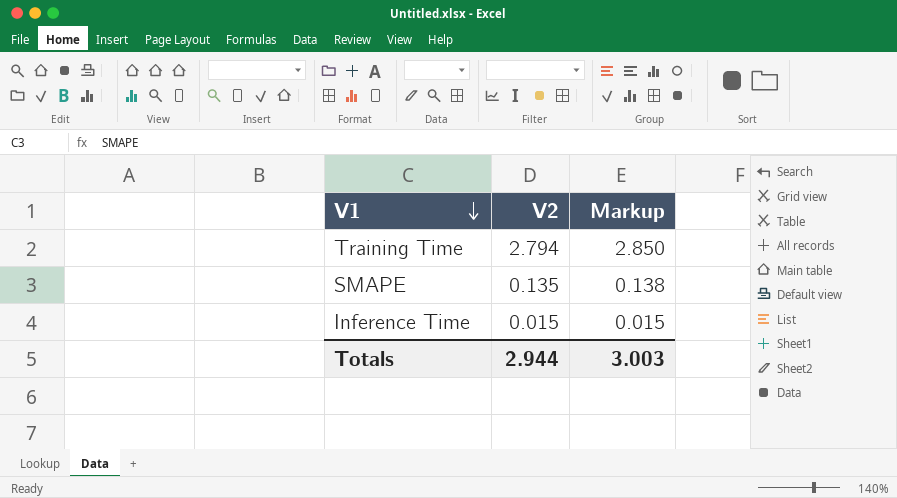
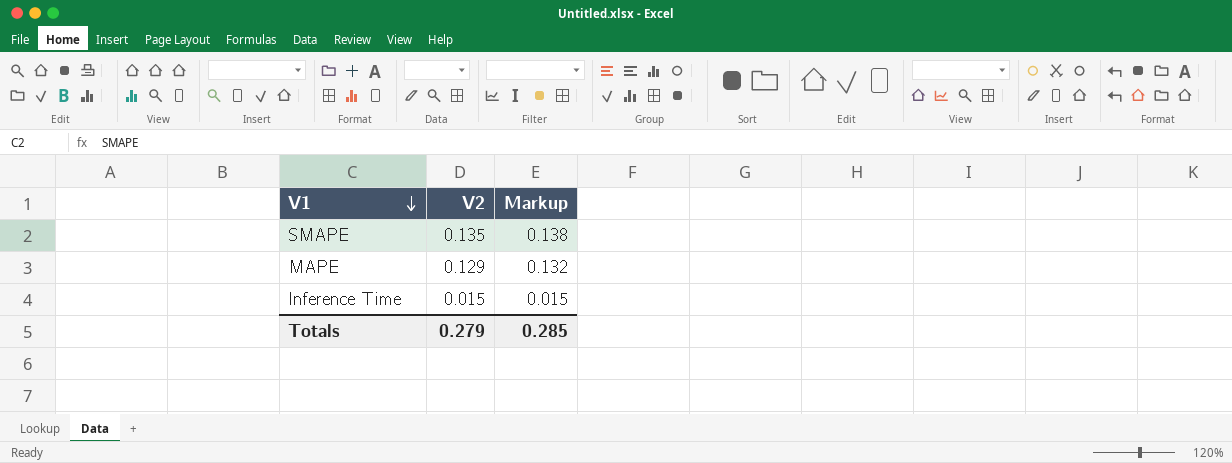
row Training Time: 2.794 | 2.850 -> none
row MAPE: none -> 0.129 | 0.132
Totals | V2: 2.944 -> 0.279
Totals | Markup: 3.003 -> 0.285

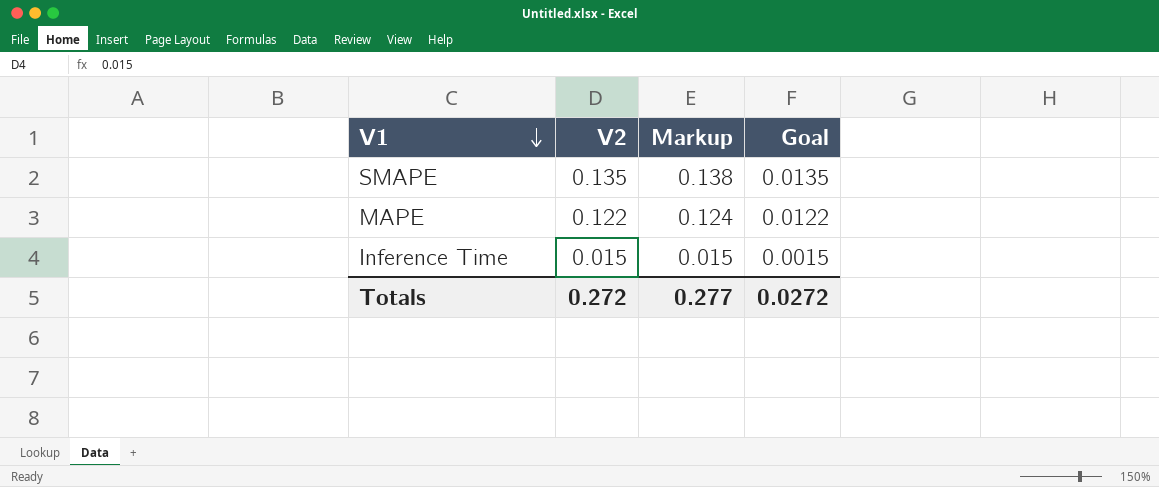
column Goal | formula: none -> [V2] * 0.1
MAPE | V2: 0.129 -> 0.122
MAPE | Markup: 0.132 -> 0.124
Totals | V2: 0.279 -> 0.272
Totals | Markup: 0.285 -> 0.277

